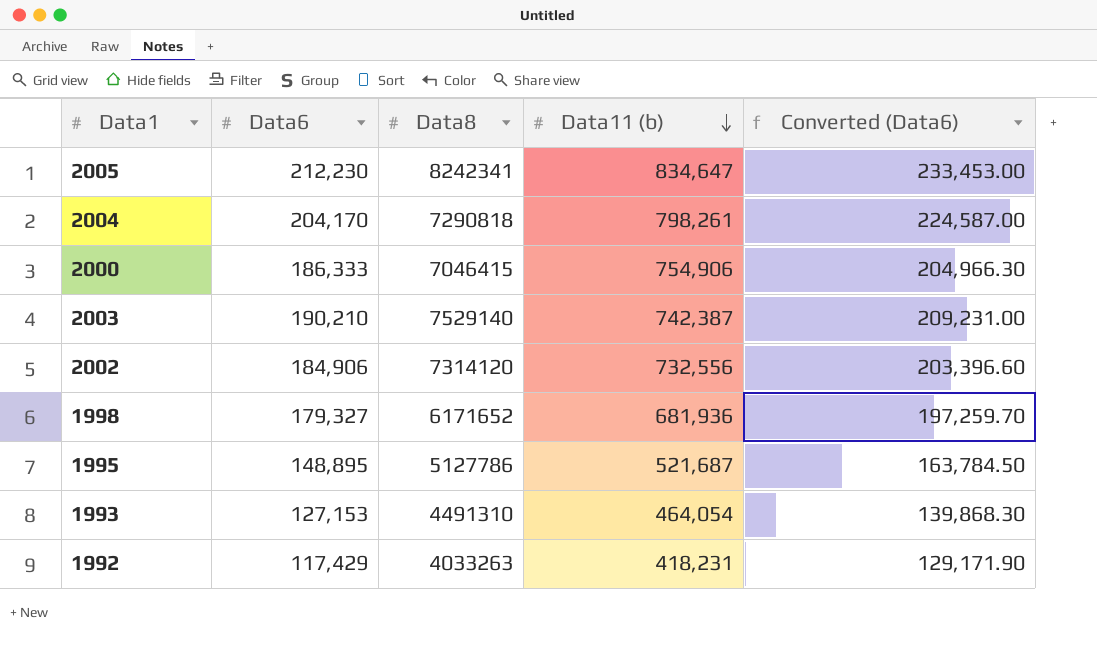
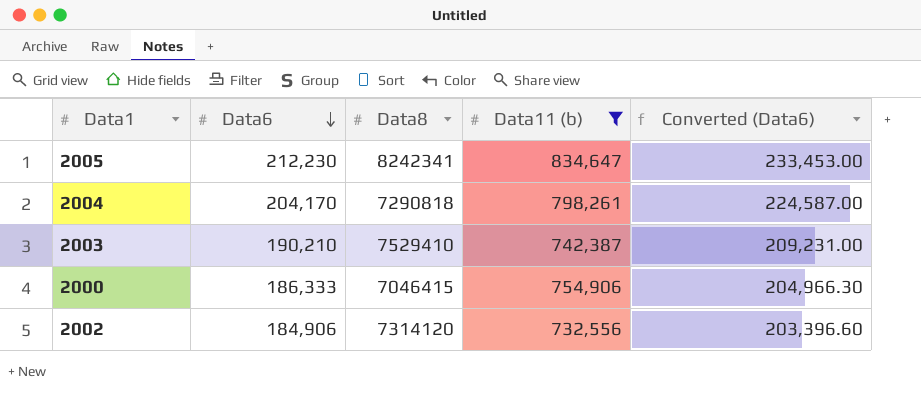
filter: none -> Data11 (b) >= 732,556
row order: Data11 (b) descending -> Data6 descending
2003 | Data8: 7529140 -> 7529410

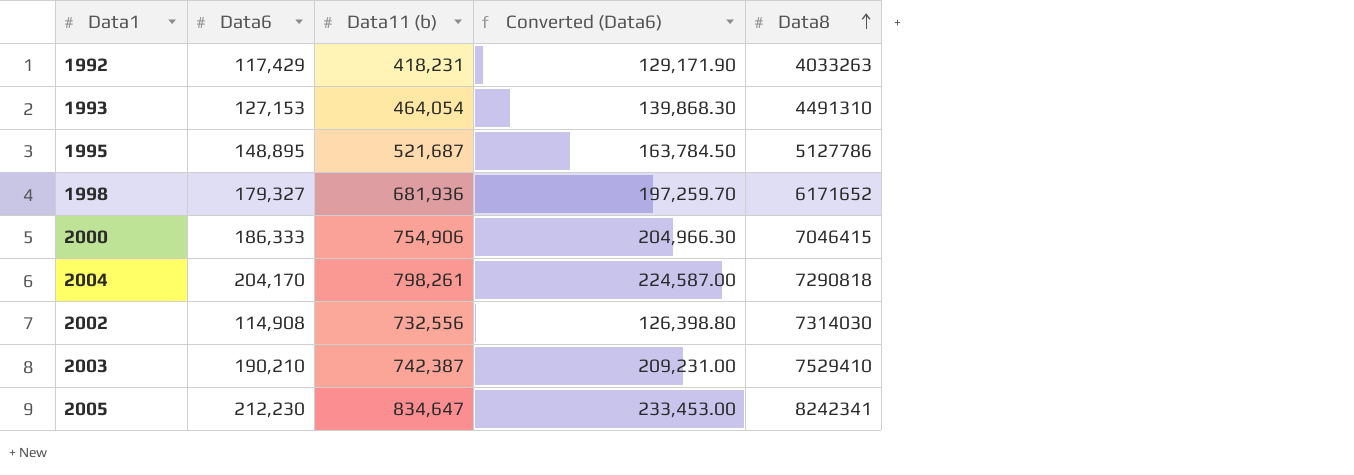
filter: Data11 (b) >= 732,556 -> none
row order: Data6 descending -> Data8 ascending
column Data8 | position: 3 -> 5
2002 | Data6: 184,906 -> 114,908
2002 | Converted (Data6): 203,396.60 -> 126,398.80
2002 | Data8: 7314120 -> 7314030

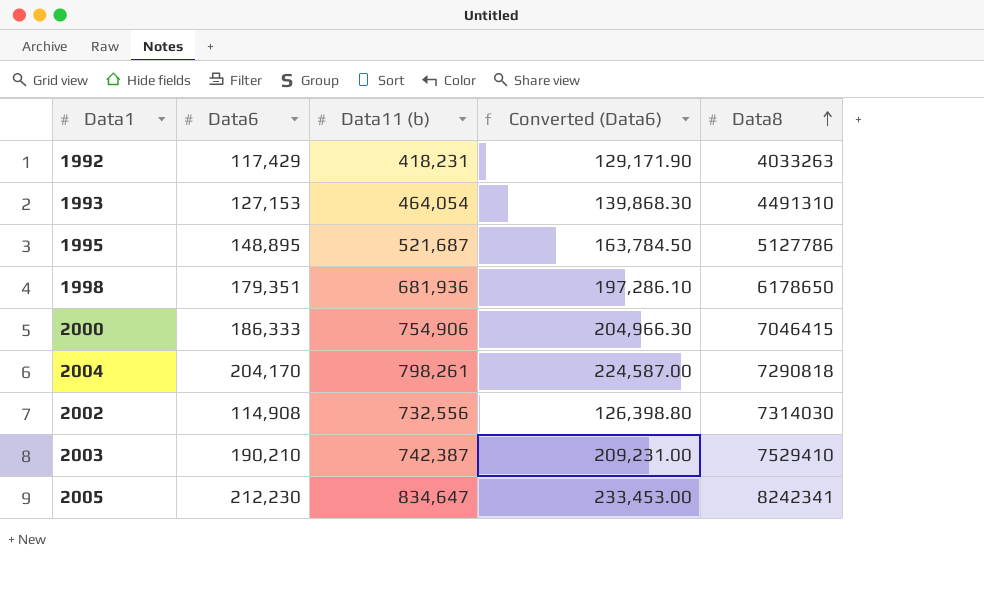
1998 | Data6: 179,327 -> 179,351
1998 | Converted (Data6): 197,259.70 -> 197,286.10
1998 | Data8: 6171652 -> 6178650

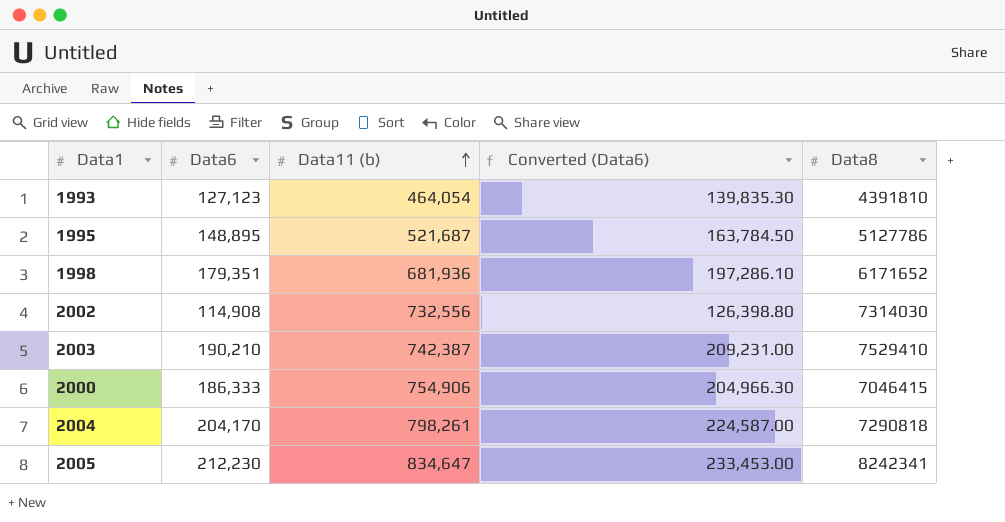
row order: Data8 ascending -> Data11 (b) ascending
row 1992: 117,429 | 418,231 | 129,171.90 | 4033263 -> none
1993 | Data6: 127,153 -> 127,123
1993 | Converted (Data6): 139,868.30 -> 139,835.30
1993 | Data8: 4491310 -> 4391810
1998 | Data8: 6178650 -> 6171652

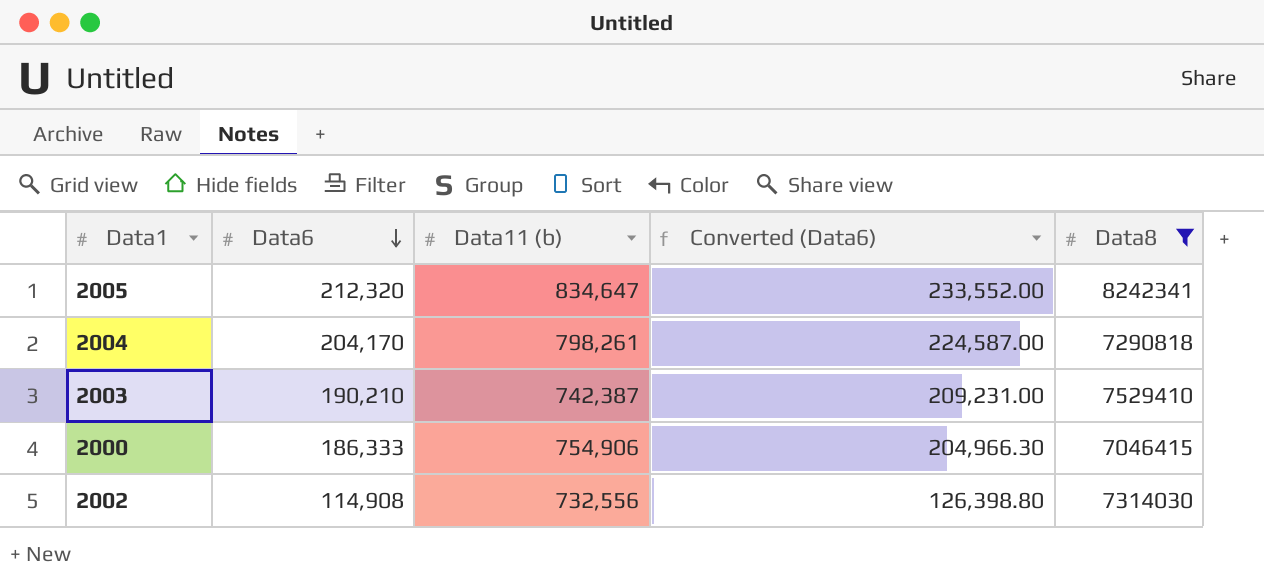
filter: none -> Data8 >= 7046415
row order: Data11 (b) ascending -> Data6 descending
2005 | Data6: 212,230 -> 212,320
2005 | Converted (Data6): 233,453.00 -> 233,552.00

